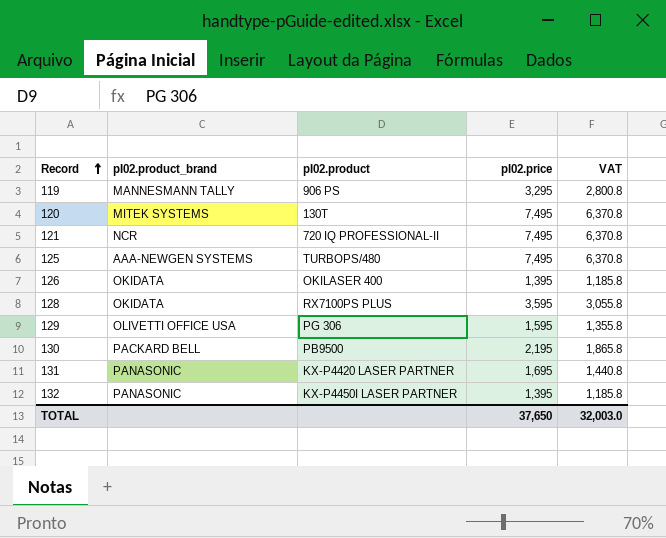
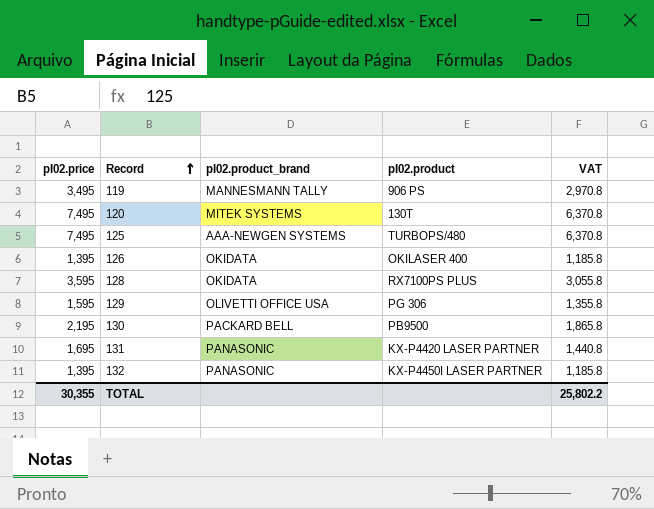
column pI02.price | position: 4 -> 1
row 121: NCR | 720 IQ PROFESSIONAL-II | 7,495 | 6,370.8 -> none
119 | pI02.price: 3,295 -> 3,495
119 | VAT: 2,800.8 -> 2,970.8
TOTAL | pI02.price: 37,650 -> 30,355
TOTAL | VAT: 32,003.0 -> 25,802.2

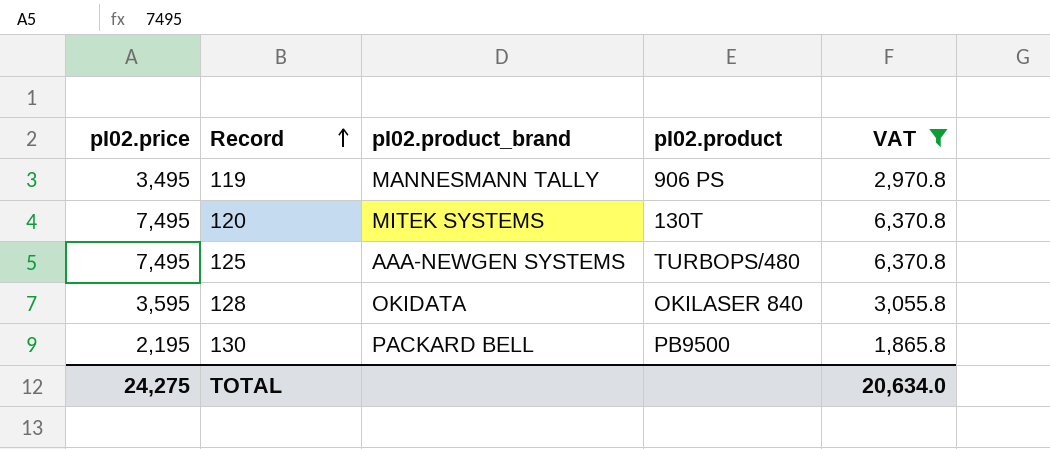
filter: none -> VAT >= 1,865.8
128 | pI02.product: RX7100PS PLUS -> OKILASER 840
TOTAL | pI02.price: 30,355 -> 24,275
TOTAL | VAT: 25,802.2 -> 20,634.0

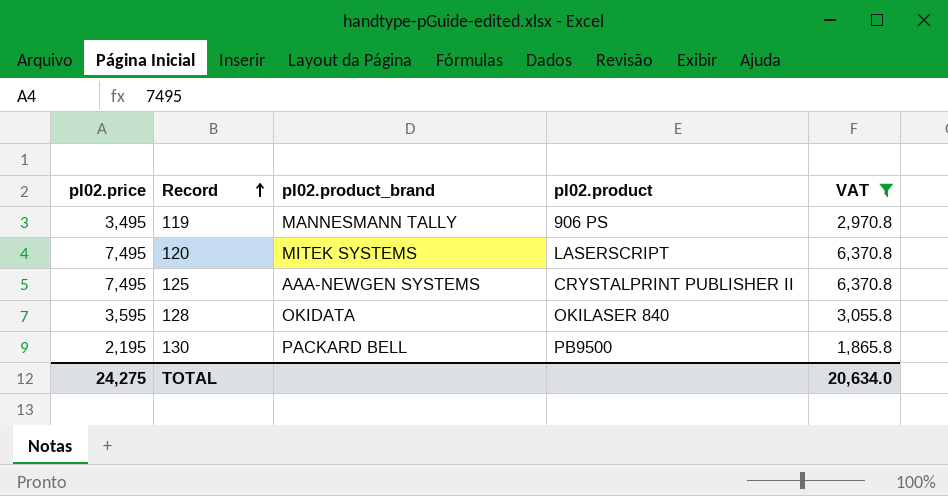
120 | pI02.product: 130T -> LASERSCRIPT
125 | pI02.product: TURBOPS/480 -> CRYSTALPRINT PUBLISHER II

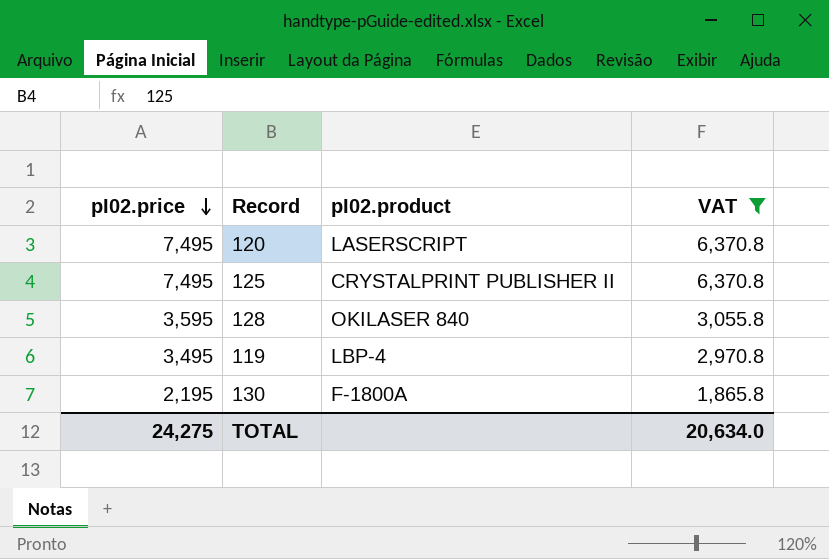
row order: Record ascending -> pI02.price descending
column pI02.product_brand | position: 3 -> none
119 | pI02.product: 906 PS -> LBP-4
130 | pI02.product: PB9500 -> F-1800A

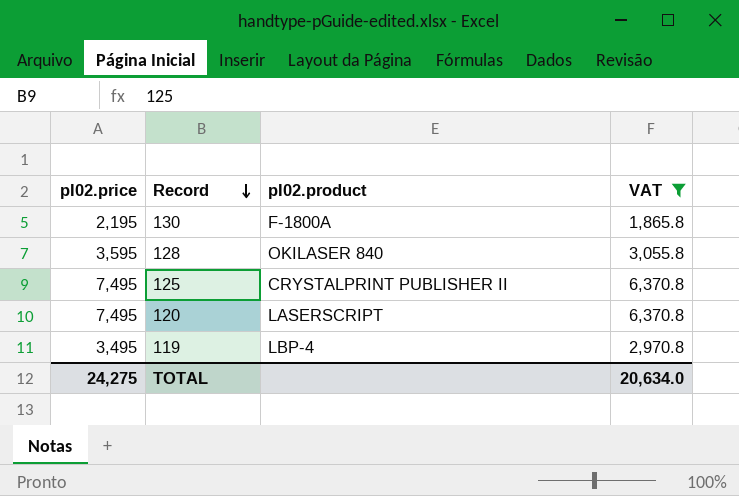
row order: pI02.price descending -> Record descending

